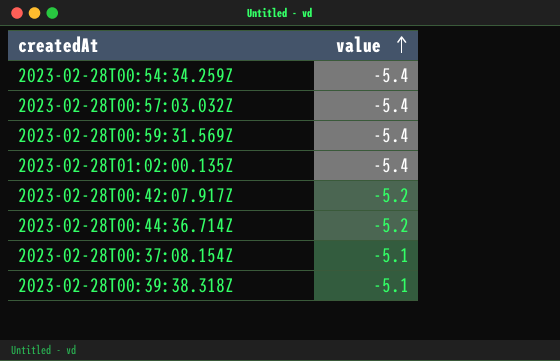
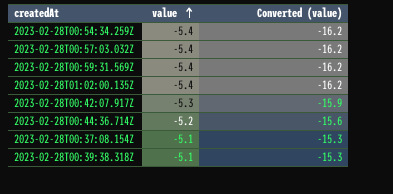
column Converted (value) | formula: none -> [value] * 3
2023-02-28T00:42:07.917Z | value: -5.2 -> -5.3

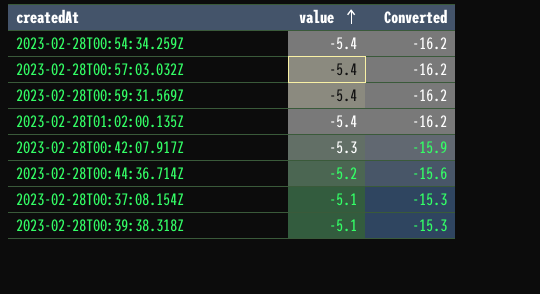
column name: Converted (value) -> Converted

